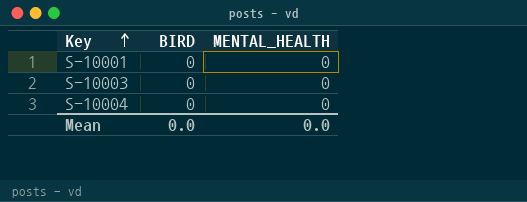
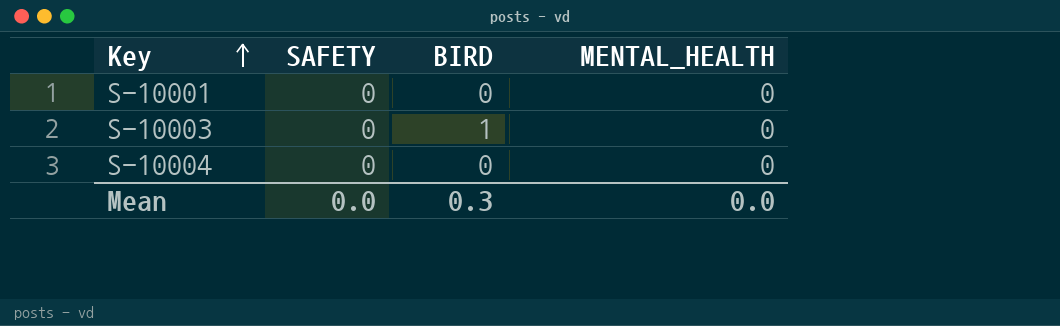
column SAFETY | position: none -> 2
S-10003 | BIRD: 0 -> 1
Mean | BIRD: 0.0 -> 0.3

